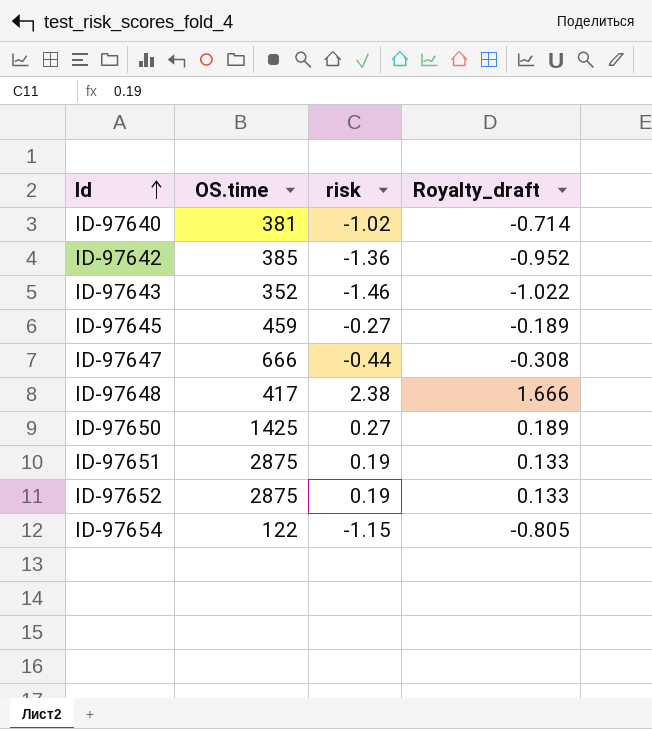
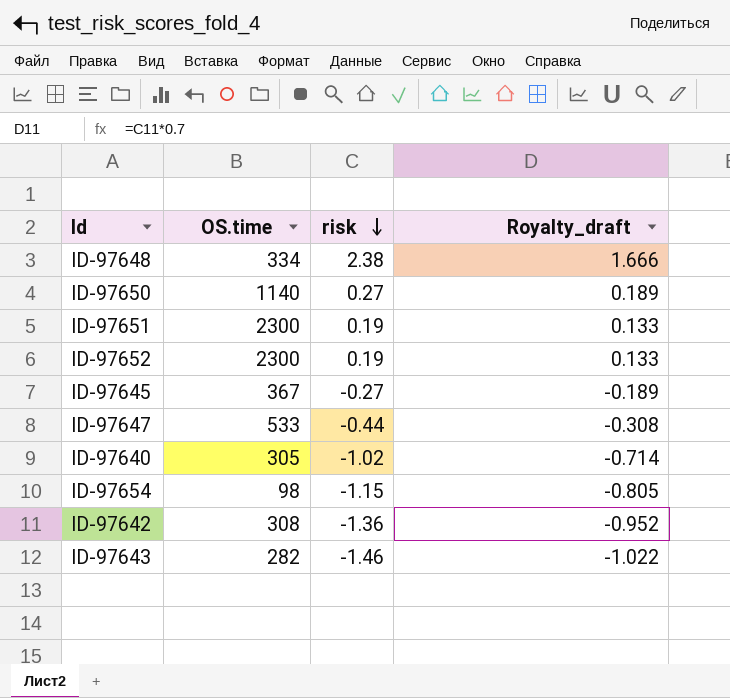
row order: Id ascending -> risk descending
ID-97648 | OS.time: 417 -> 334
ID-97650 | OS.time: 1425 -> 1140
ID-97651 | OS.time: 2875 -> 2300
ID-97652 | OS.time: 2875 -> 2300
ID-97645 | OS.time: 459 -> 367
ID-97647 | OS.time: 666 -> 533
ID-97640 | OS.time: 381 -> 305
ID-97654 | OS.time: 122 -> 98
ID-97642 | OS.time: 385 -> 308
ID-97643 | OS.time: 352 -> 282

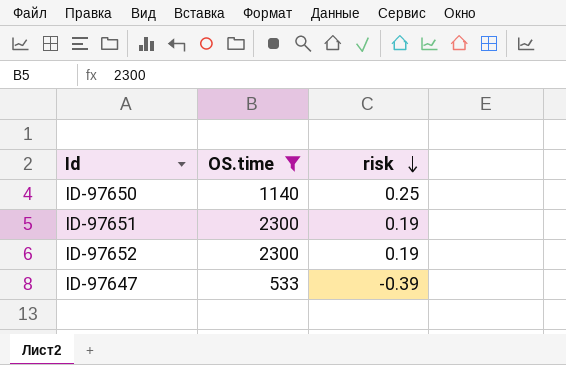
filter: none -> OS.time >= 533
column Royalty_draft | formula: [risk] * 0.7 -> none
ID-97650 | risk: 0.27 -> 0.25
ID-97647 | risk: -0.44 -> -0.39

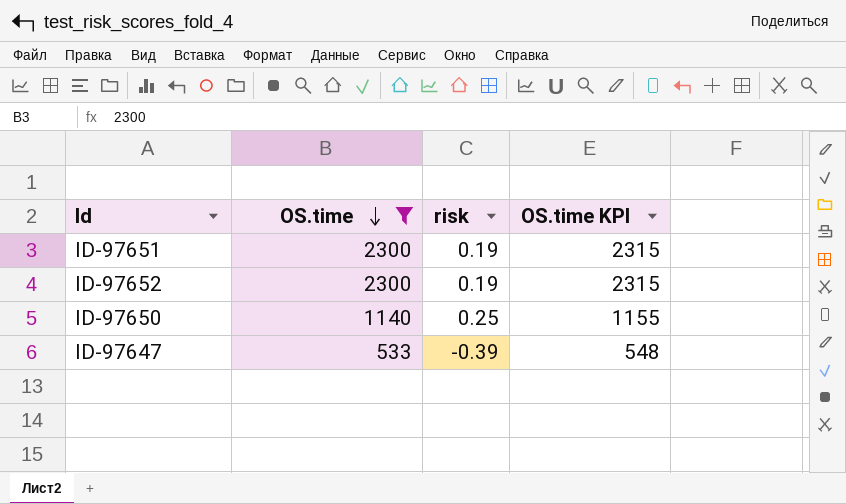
row order: risk descending -> OS.time descending
column OS.time KPI | formula: none -> [OS.time] + 15

